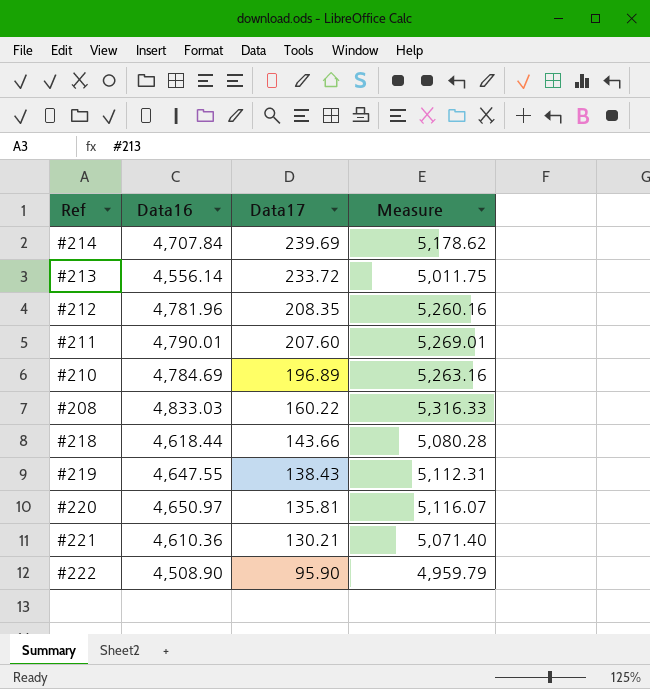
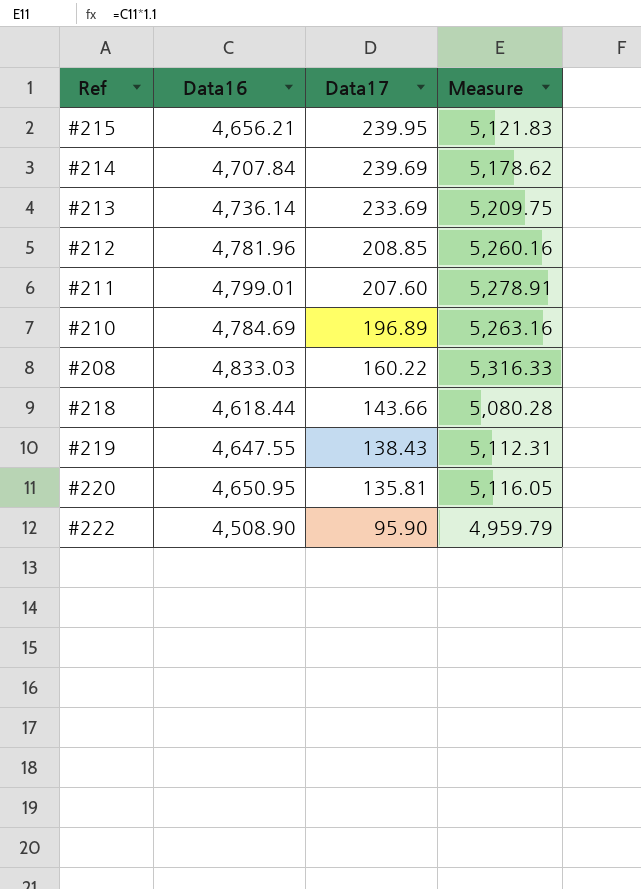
row #221: 4,610.36 | 130.21 | 5,071.40 -> none
row #215: none -> 4,656.21 | 239.95 | 5,121.83
#213 | Data16: 4,556.14 -> 4,736.14
#213 | Data17: 233.72 -> 233.69
#213 | Measure: 5,011.75 -> 5,209.75
#212 | Data17: 208.35 -> 208.85
#211 | Data16: 4,790.01 -> 4,799.01
#211 | Measure: 5,269.01 -> 5,278.91
#220 | Data16: 4,650.97 -> 4,650.95
#220 | Measure: 5,116.07 -> 5,116.05

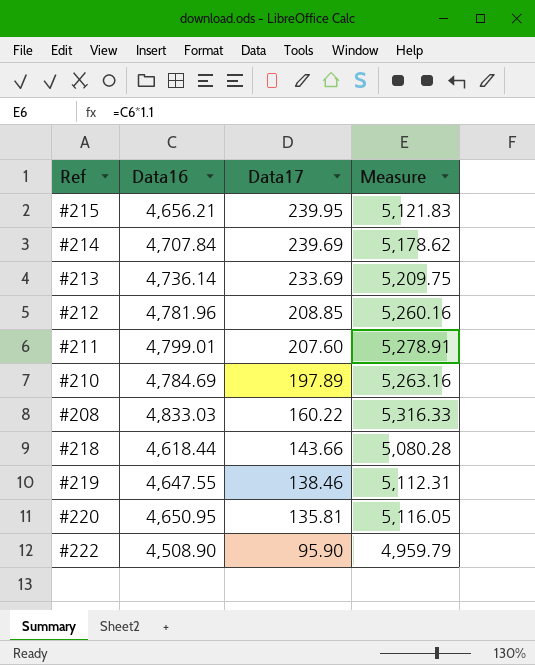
#210 | Data17: 196.89 -> 197.89
#219 | Data17: 138.43 -> 138.46

